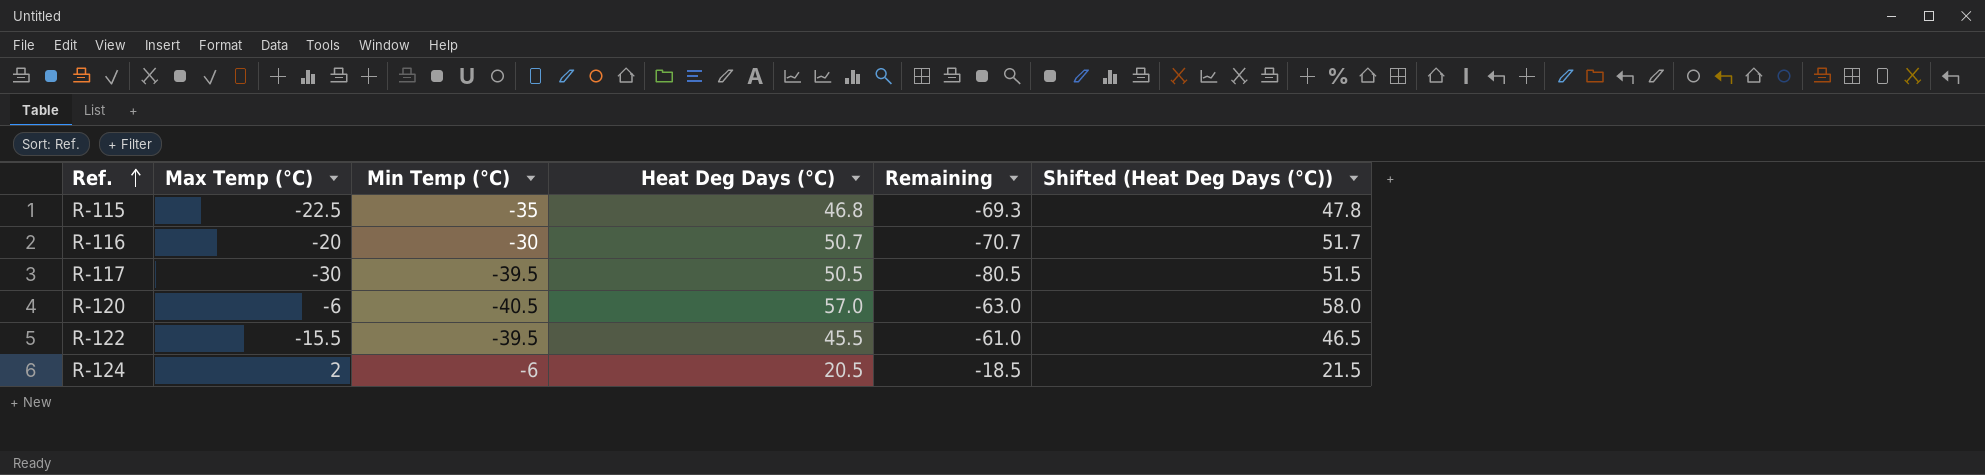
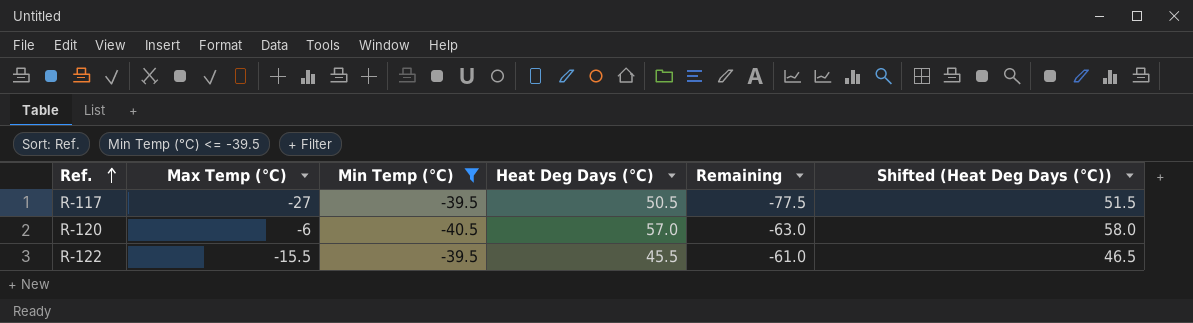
filter: none -> Min Temp (°C) <= -39.5
R-117 | Max Temp (°C): -30 -> -27
R-117 | Remaining: -80.5 -> -77.5

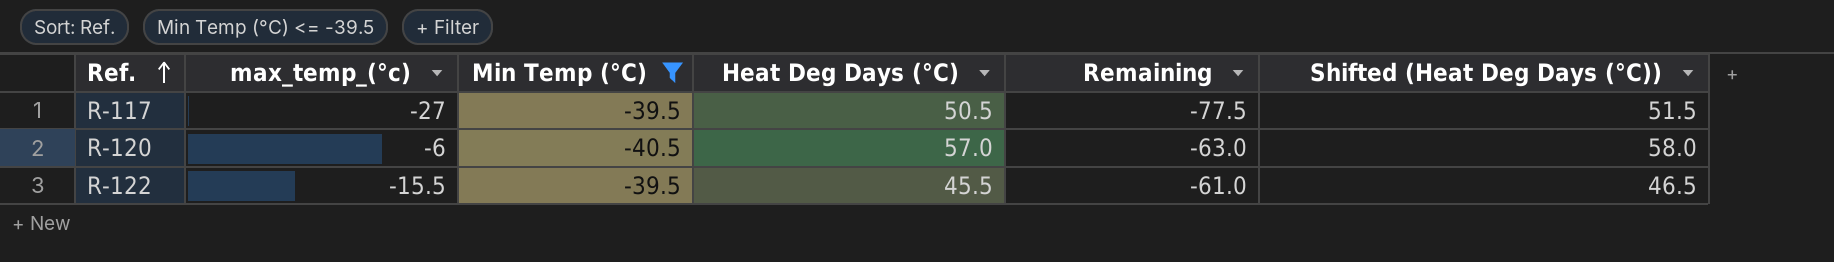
column name: Max Temp (°C) -> max_temp_(°c)

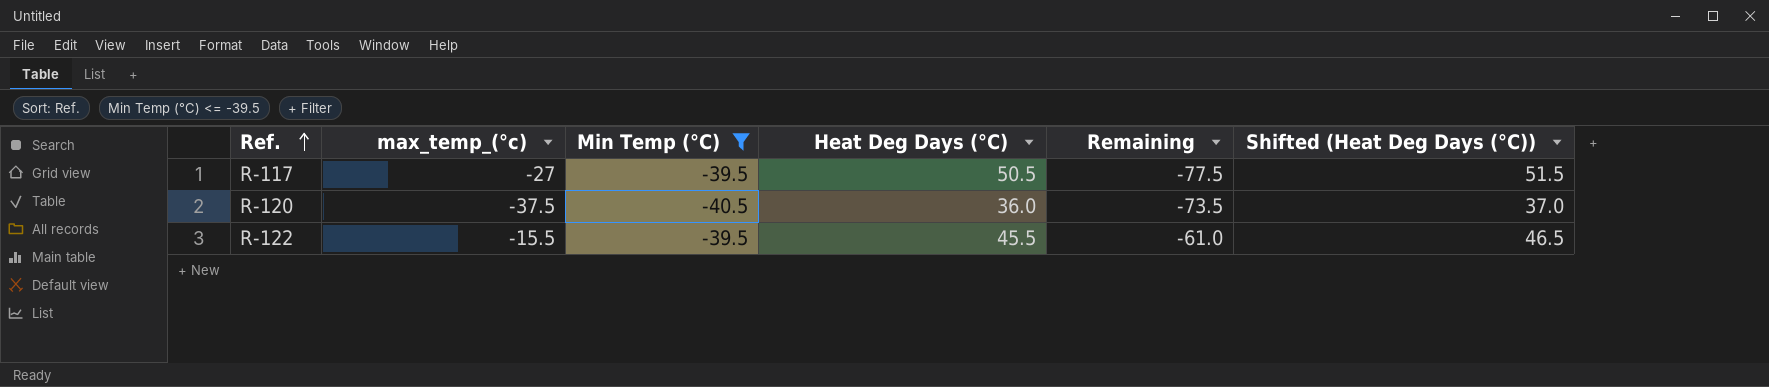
R-120 | max_temp_(°c): -6 -> -37.5
R-120 | Heat Deg Days (°C): 57.0 -> 36.0
R-120 | Remaining: -63.0 -> -73.5
R-120 | Shifted (Heat Deg Days (°C)): 58.0 -> 37.0

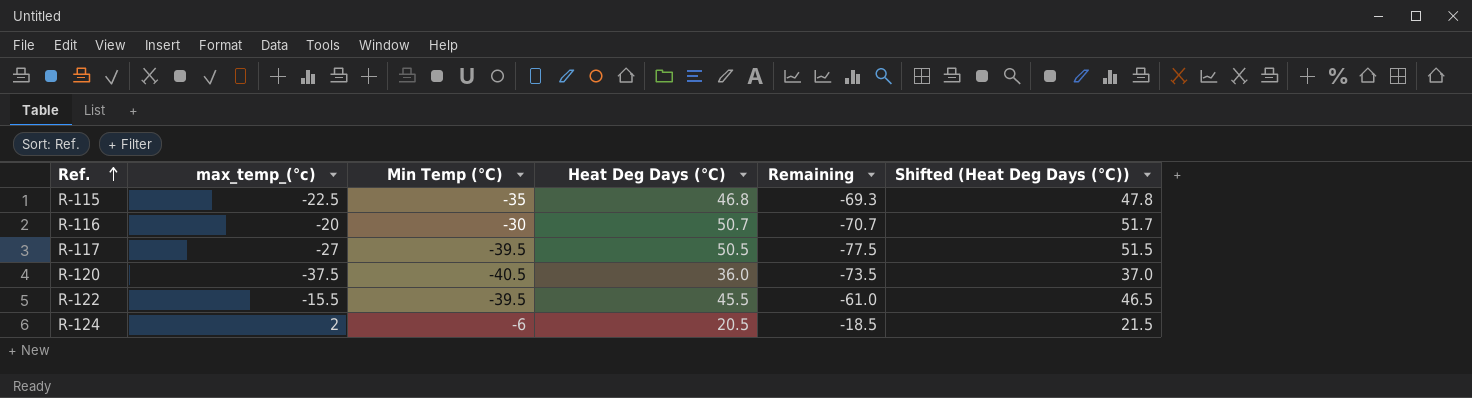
filter: Min Temp (°C) <= -39.5 -> none

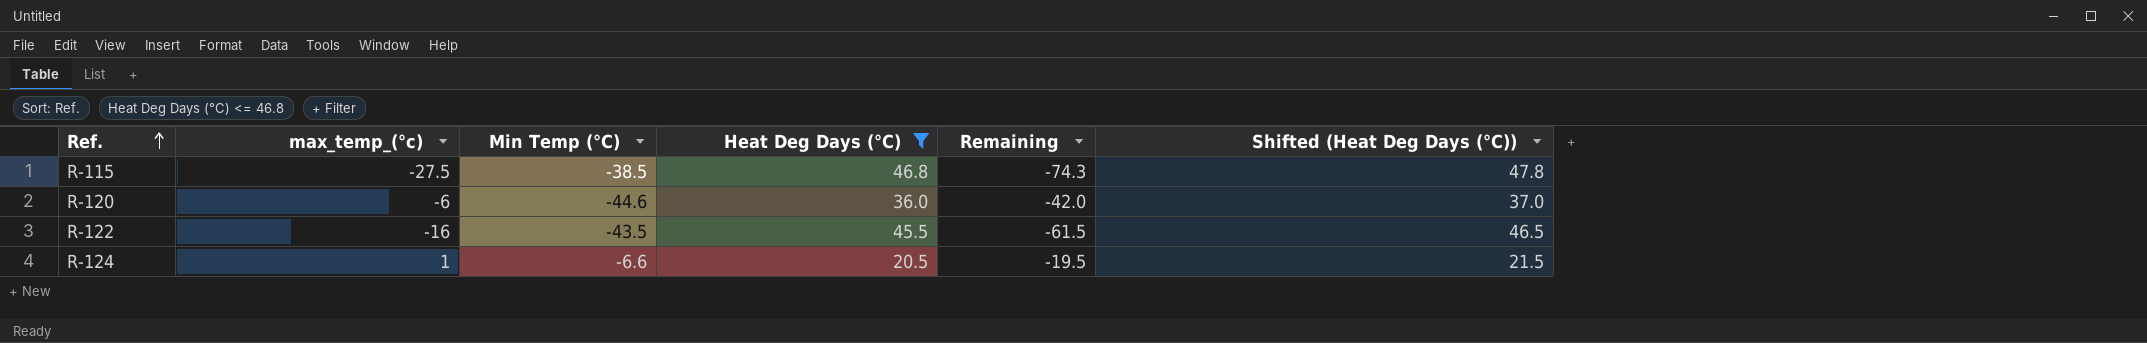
filter: none -> Heat Deg Days (°C) <= 46.8
R-115 | max_temp_(°c): -22.5 -> -27.5
R-115 | Min Temp (°C): -35 -> -38.5
R-115 | Remaining: -69.3 -> -74.3
R-120 | max_temp_(°c): -37.5 -> -6
R-120 | Min Temp (°C): -40.5 -> -44.6
R-120 | Remaining: -73.5 -> -42.0
R-122 | max_temp_(°c): -15.5 -> -16
R-122 | Min Temp (°C): -39.5 -> -43.5
R-122 | Remaining: -61.0 -> -61.5
R-124 | max_temp_(°c): 2 -> 1
R-124 | Min Temp (°C): -6 -> -6.6
R-124 | Remaining: -18.5 -> -19.5

